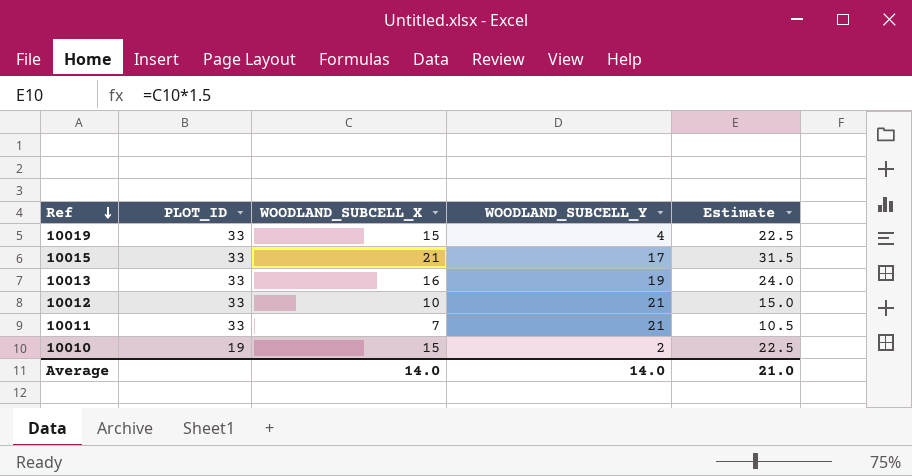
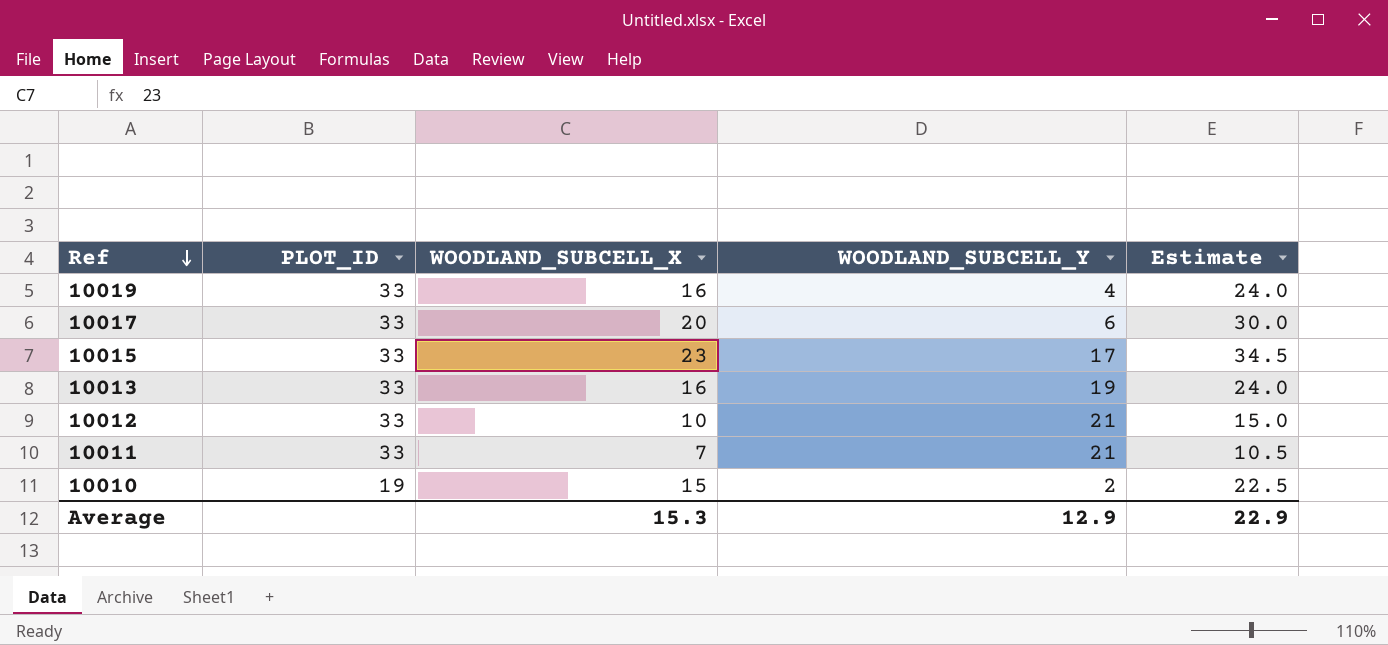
10019 | WOODLAND_SUBCELL_X: 15 -> 16
10019 | Estimate: 22.5 -> 24.0
row 10017: none -> 33 | 20 | 6 | 30.0
10015 | WOODLAND_SUBCELL_X: 21 -> 23
10015 | Estimate: 31.5 -> 34.5
Average | WOODLAND_SUBCELL_X: 14.0 -> 15.3
Average | WOODLAND_SUBCELL_Y: 14.0 -> 12.9
Average | Estimate: 21.0 -> 22.9

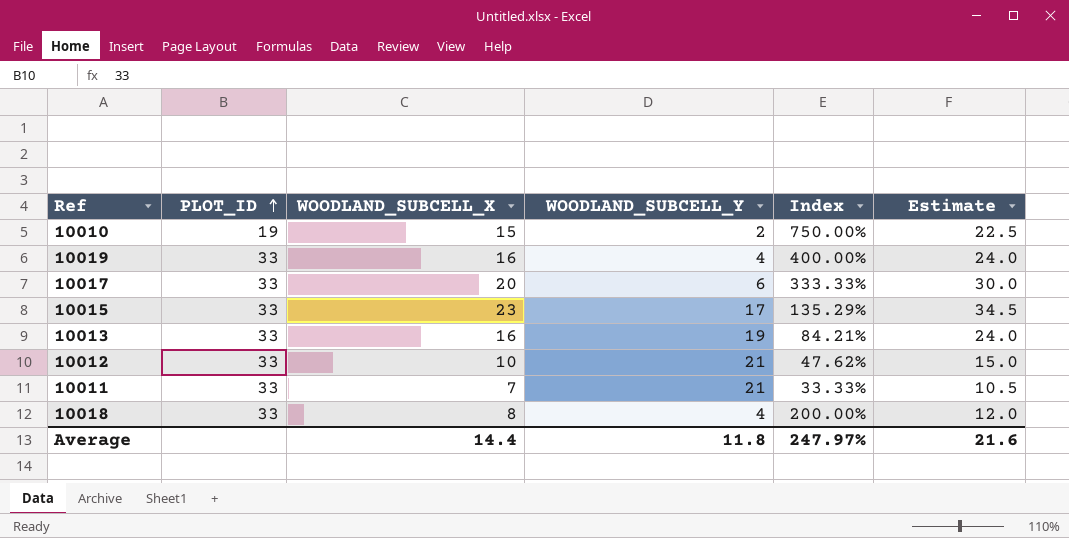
row order: Ref descending -> PLOT_ID ascending
column Index | formula: none -> [WOODLAND_SUBCELL_X] / [WOODLAND_SUBCELL_Y]
row 10018: none -> 33 | 8 | 4 | 200.00% | 12.0
Average | WOODLAND_SUBCELL_X: 15.3 -> 14.4
Average | WOODLAND_SUBCELL_Y: 12.9 -> 11.8
Average | Estimate: 22.9 -> 21.6

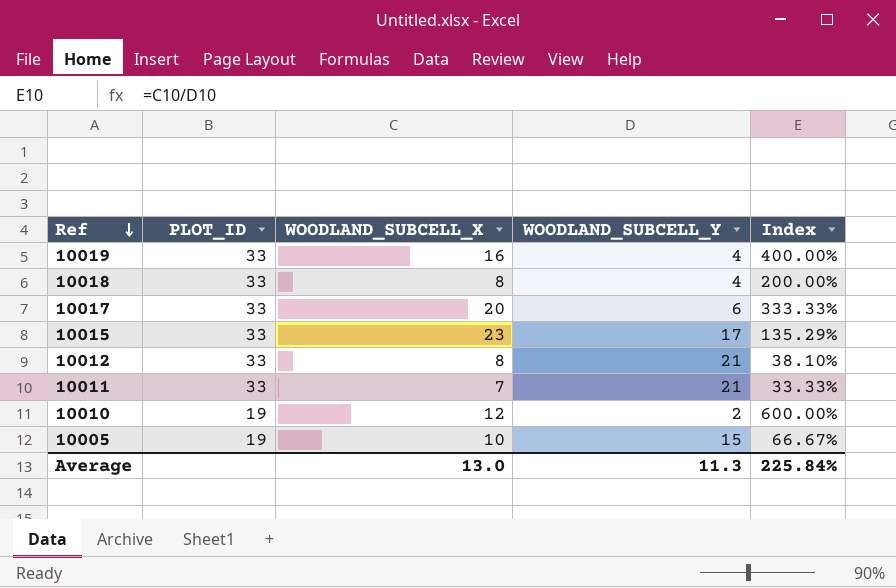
row order: PLOT_ID ascending -> Ref descending
column Estimate | formula: [WOODLAND_SUBCELL_X] * 1.5 -> none
row 10013: 33 | 16 | 19 | 84.21% | 24.0 -> none
10012 | WOODLAND_SUBCELL_X: 10 -> 8
10012 | Index: 47.62% -> 38.10%
10010 | WOODLAND_SUBCELL_X: 15 -> 12
10010 | Index: 750.00% -> 600.00%
row 10005: none -> 19 | 10 | 15 | 66.67%
Average | WOODLAND_SUBCELL_X: 14.4 -> 13.0
Average | WOODLAND_SUBCELL_Y: 11.8 -> 11.3
Average | Index: 247.97% -> 225.84%

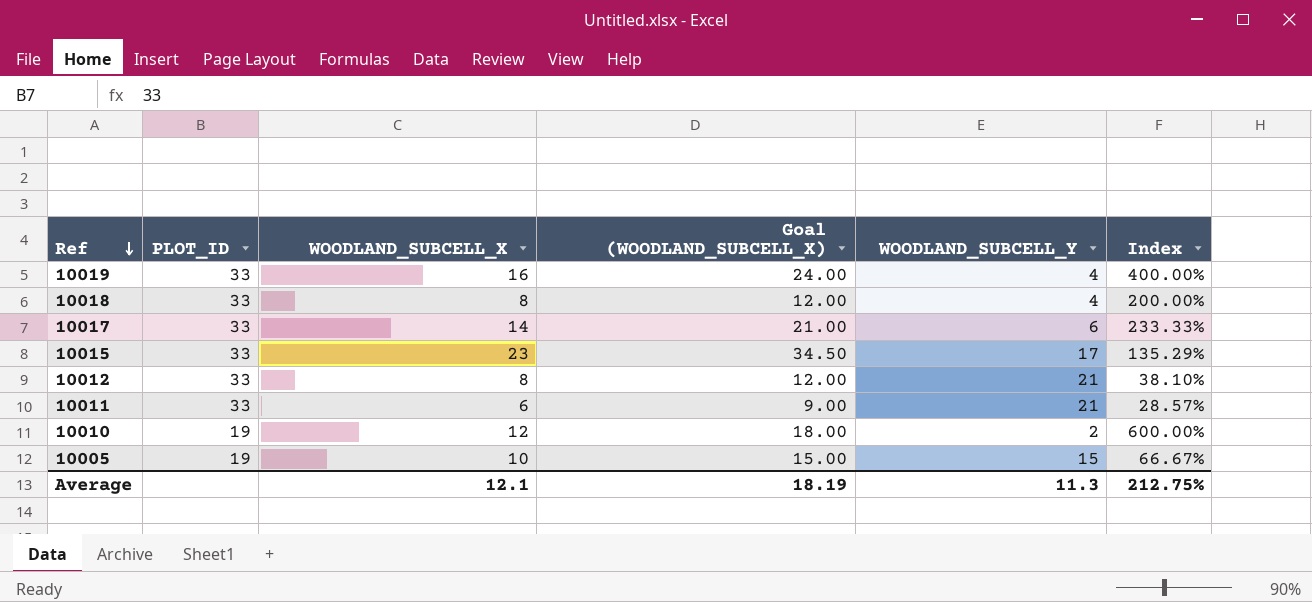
column Goal (WOODLAND_SUBCELL_X) | formula: none -> [WOODLAND_SUBCELL_X] * 1.5
10017 | WOODLAND_SUBCELL_X: 20 -> 14
10017 | Index: 333.33% -> 233.33%
10011 | WOODLAND_SUBCELL_X: 7 -> 6
10011 | Index: 33.33% -> 28.57%
Average | WOODLAND_SUBCELL_X: 13.0 -> 12.1
Average | Index: 225.84% -> 212.75%

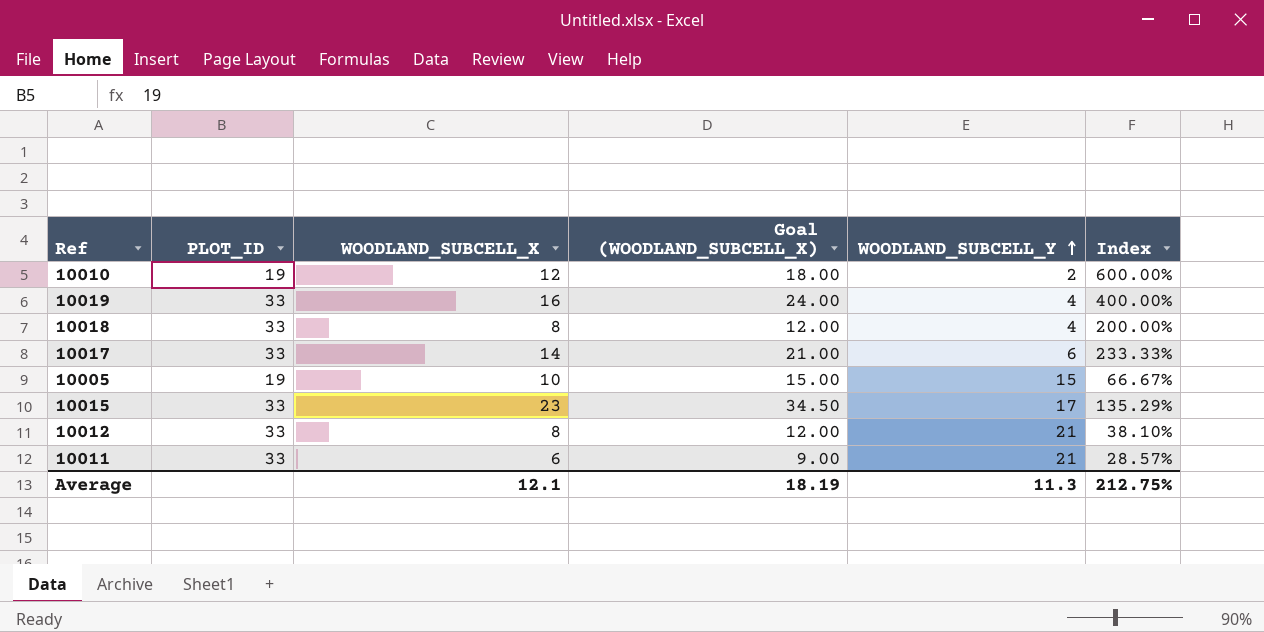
row order: Ref descending -> WOODLAND_SUBCELL_Y ascending

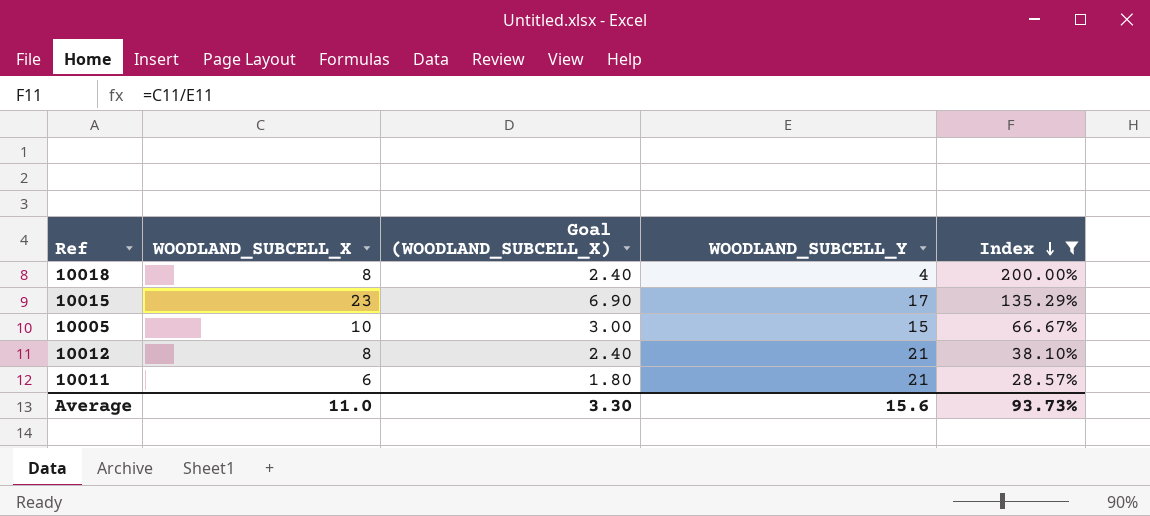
filter: none -> Index <= 200.00%
row order: WOODLAND_SUBCELL_Y ascending -> Index descending
column PLOT_ID | position: 2 -> none
column Goal (WOODLAND_SUBCELL_X) | formula: [WOODLAND_SUBCELL_X] * 1.5 -> [WOODLAND_SUBCELL_X] * 0.3
Average | WOODLAND_SUBCELL_X: 12.1 -> 11.0
Average | Goal (WOODLAND_SUBCELL_X): 18.19 -> 3.30
Average | WOODLAND_SUBCELL_Y: 11.3 -> 15.6
Average | Index: 212.75% -> 93.73%

